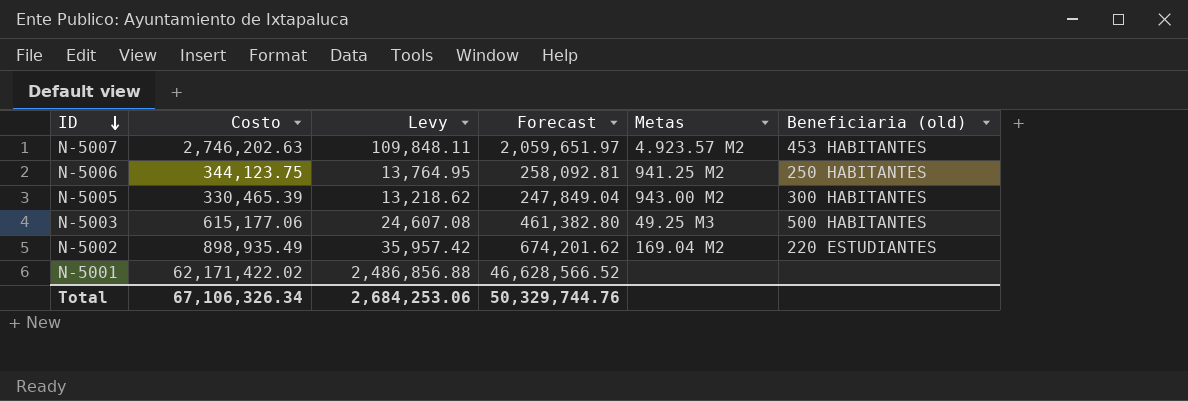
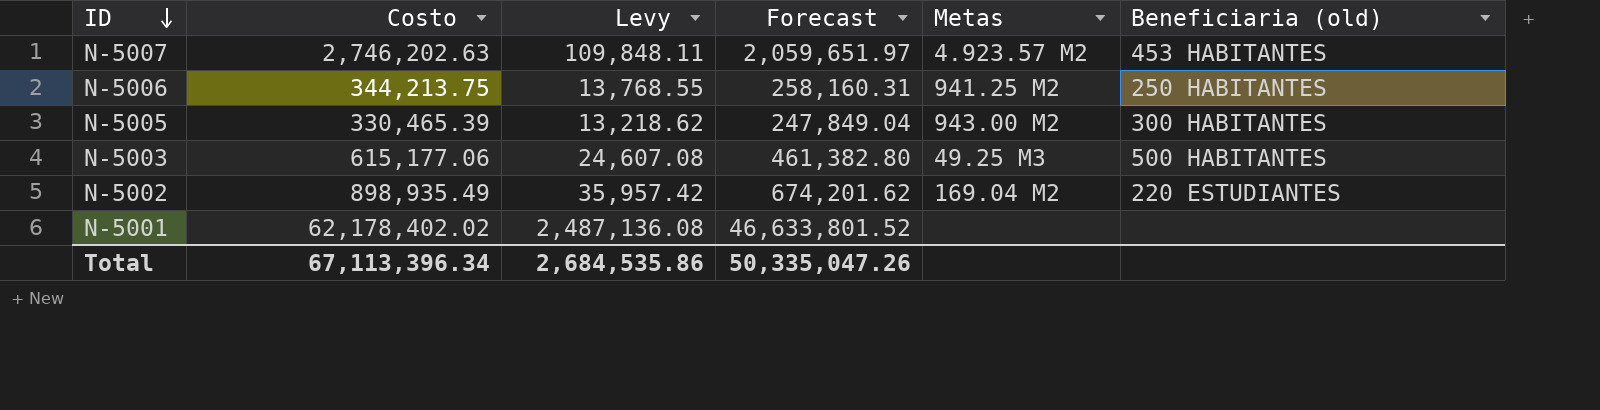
N-5006 | Costo: 344,123.75 -> 344,213.75
N-5006 | Levy: 13,764.95 -> 13,768.55
N-5006 | Forecast: 258,092.81 -> 258,160.31
N-5001 | Costo: 62,171,422.02 -> 62,178,402.02
N-5001 | Levy: 2,486,856.88 -> 2,487,136.08
N-5001 | Forecast: 46,628,566.52 -> 46,633,801.52
Total | Costo: 67,106,326.34 -> 67,113,396.34
Total | Levy: 2,684,253.06 -> 2,684,535.86
Total | Forecast: 50,329,744.76 -> 50,335,047.26

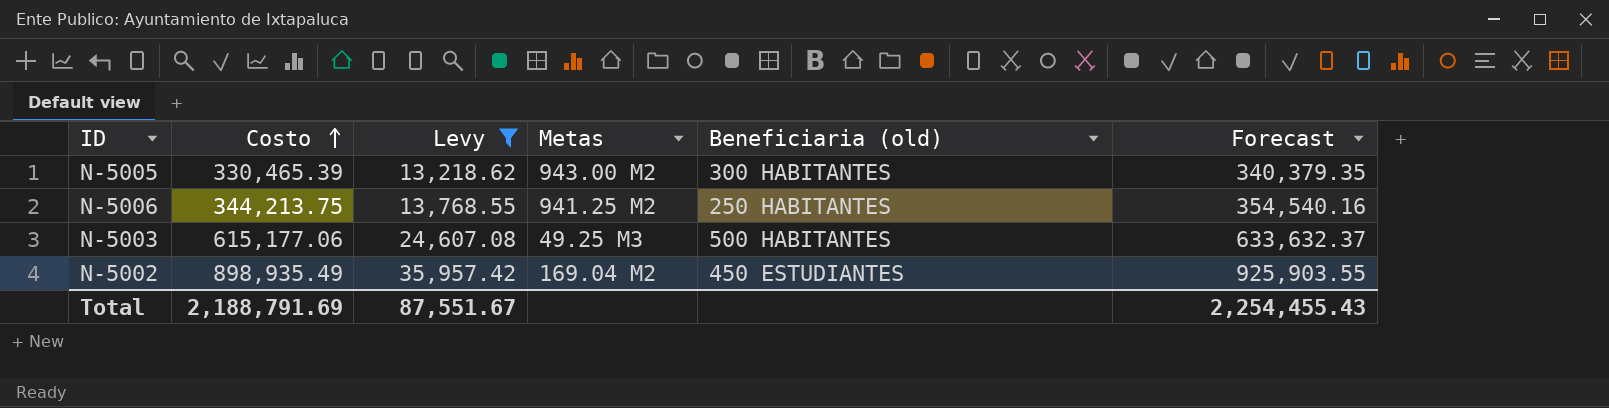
filter: none -> Levy <= 35,957.42
row order: ID descending -> Costo ascending
column Forecast | formula: [Costo] * 0.75 -> [Costo] * 1.03
column Forecast | position: 4 -> 6
N-5002 | Beneficiaria (old): 220 ESTUDIANTES -> 450 ESTUDIANTES
Total | Costo: 67,113,396.34 -> 2,188,791.69
Total | Levy: 2,684,535.86 -> 87,551.67
Total | Forecast: 50,335,047.26 -> 2,254,455.43

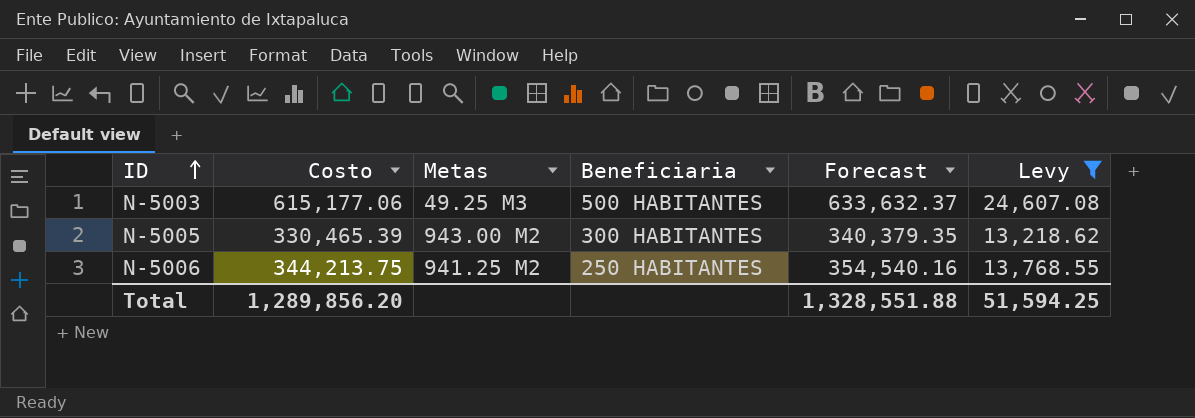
row order: Costo ascending -> ID ascending
column name: Beneficiaria (old) -> Beneficiaria
column Levy | position: 3 -> 6
row N-5002: 898,935.49 | 35,957.42 | 169.04 M2 | 450 ESTUDIANTES | 925,903.55 -> none
Total | Costo: 2,188,791.69 -> 1,289,856.20
Total | Forecast: 2,254,455.43 -> 1,328,551.88
Total | Levy: 87,551.67 -> 51,594.25

